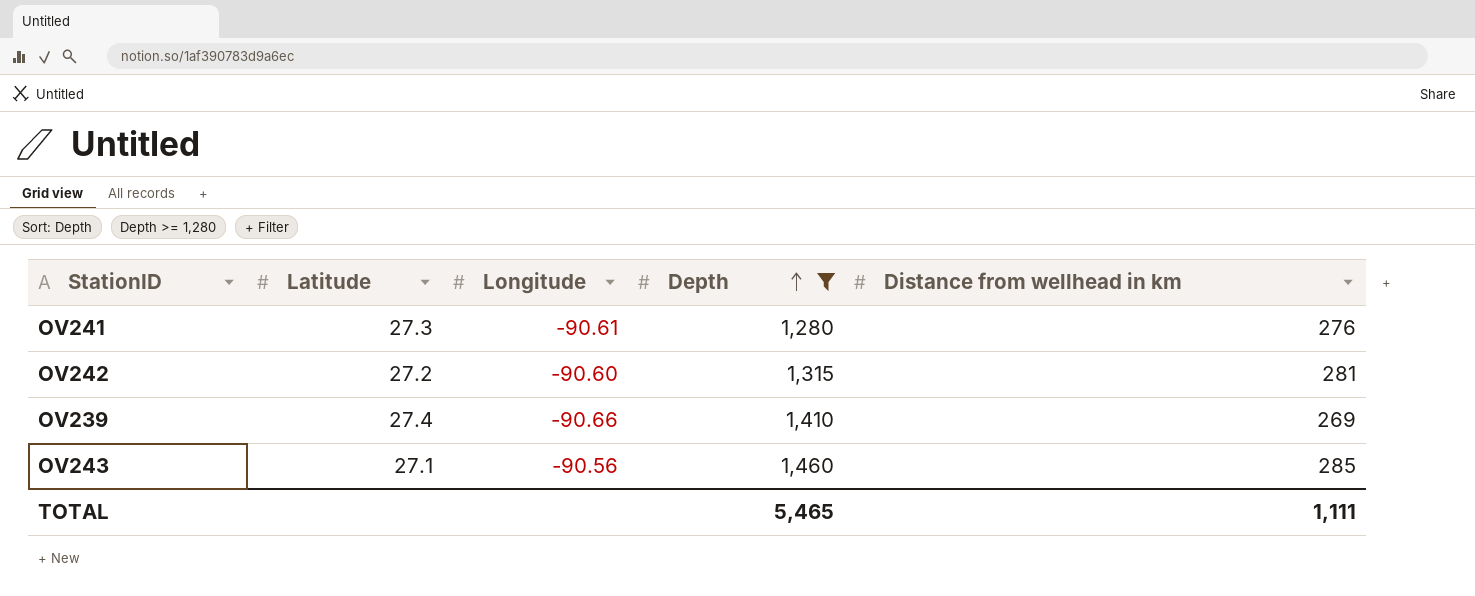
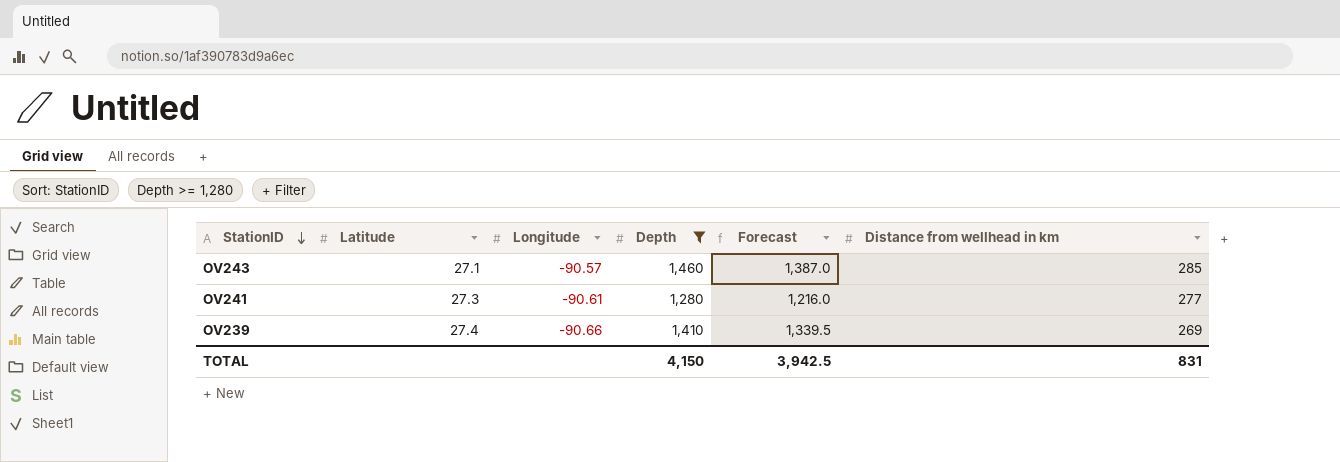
row order: Depth ascending -> StationID descending
column Forecast | formula: none -> [Depth] * 0.95
row OV242: 27.2 | -90.60 | 1,315 | 281 -> none
OV243 | Longitude: -90.56 -> -90.57
OV241 | Distance from wellhead in km: 276 -> 277
TOTAL | Depth: 5,465 -> 4,150
TOTAL | Distance from wellhead in km: 1,111 -> 831

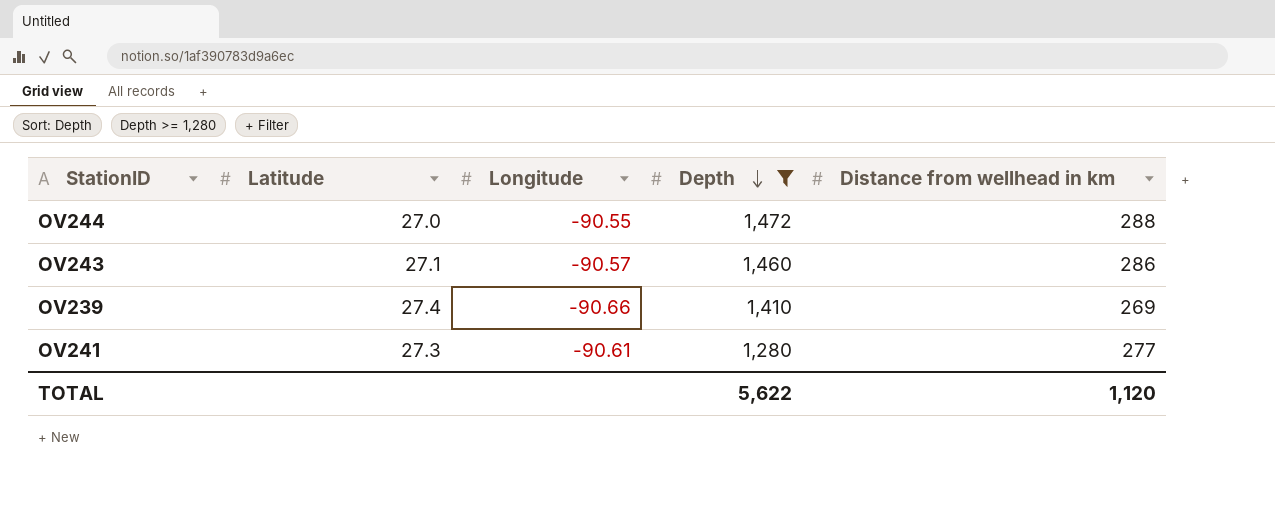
row order: StationID descending -> Depth descending
column Forecast | formula: [Depth] * 0.95 -> none
row OV244: none -> 27.0 | -90.55 | 1,472 | 288
OV243 | Distance from wellhead in km: 285 -> 286
TOTAL | Depth: 4,150 -> 5,622
TOTAL | Distance from wellhead in km: 831 -> 1,120

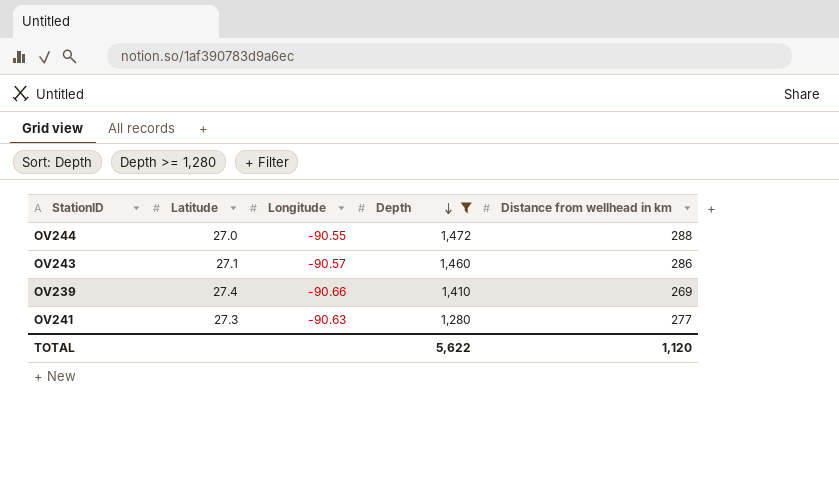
OV241 | Longitude: -90.61 -> -90.63

